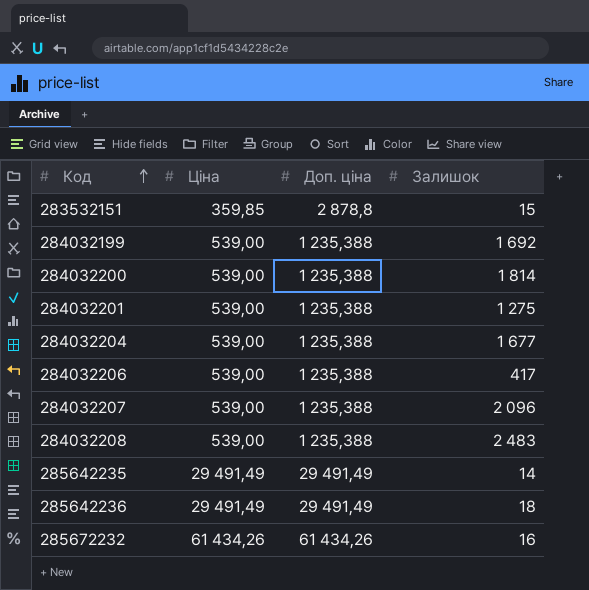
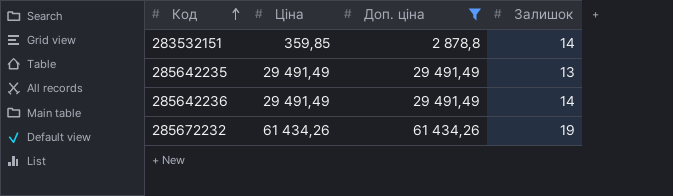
filter: none -> Доп. ціна != 1 235,388
283532151 | Залишок: 15 -> 14
285642235 | Залишок: 14 -> 13
285642236 | Залишок: 18 -> 14
285672232 | Залишок: 16 -> 19

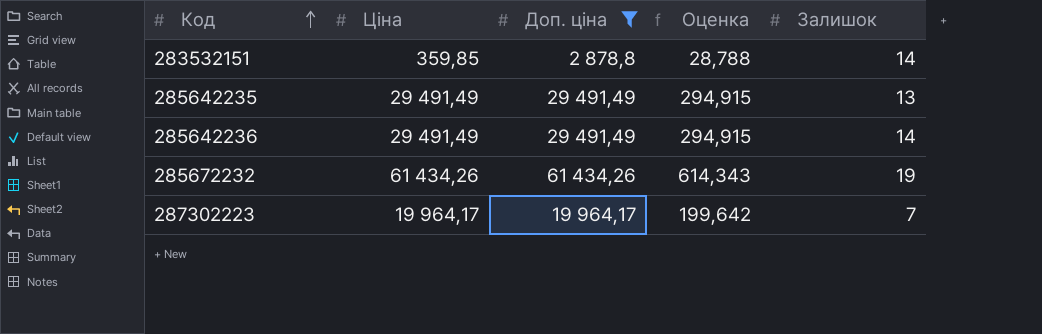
column Оценка | formula: none -> [Доп. ціна] * 0,01
row 287302223: none -> 19 964,17 | 19 964,17 | 199,642 | 7

